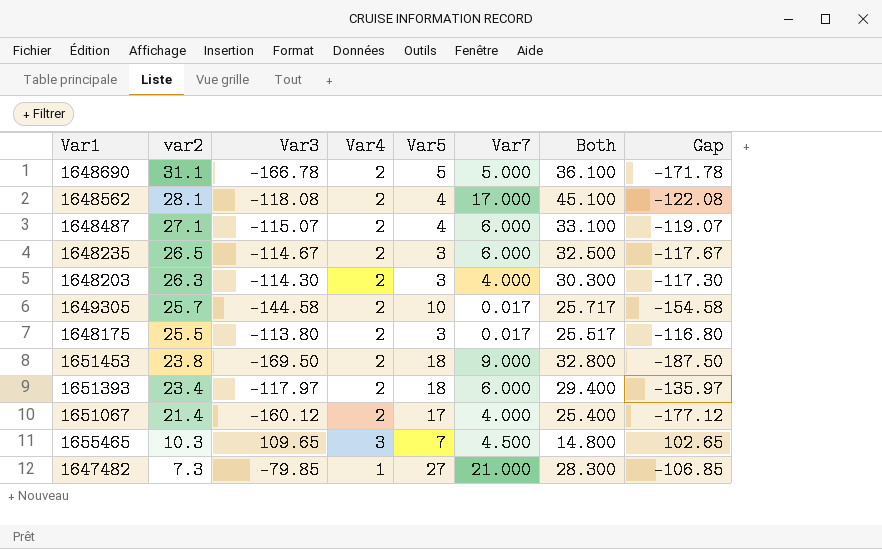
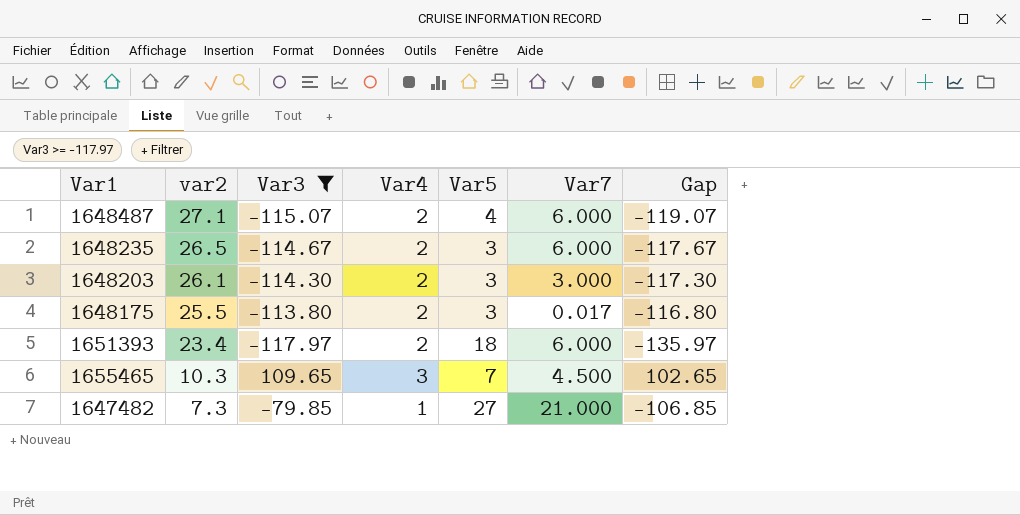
filter: none -> Var3 >= -117.97
column Both | formula: [var2] + [Var7] -> none
1648203 | var2: 26.3 -> 26.1
1648203 | Var7: 4.000 -> 3.000

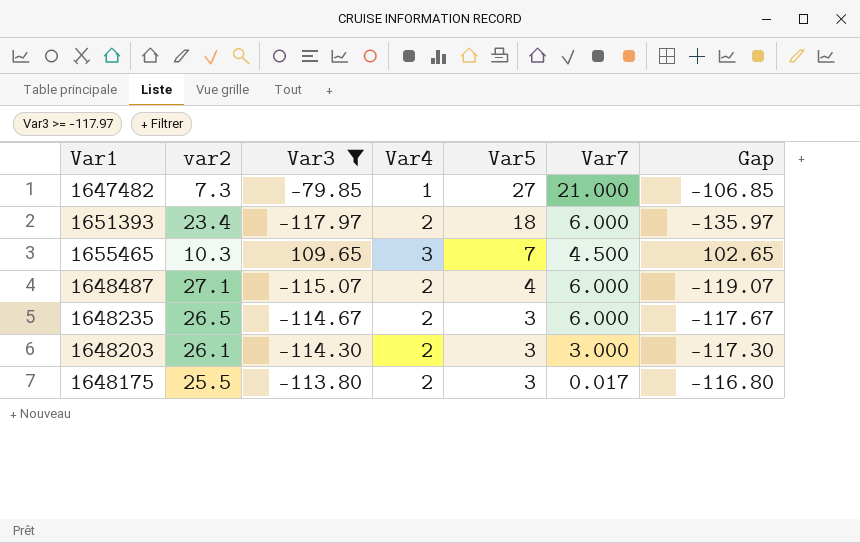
row order: var2 descending -> Var5 descending

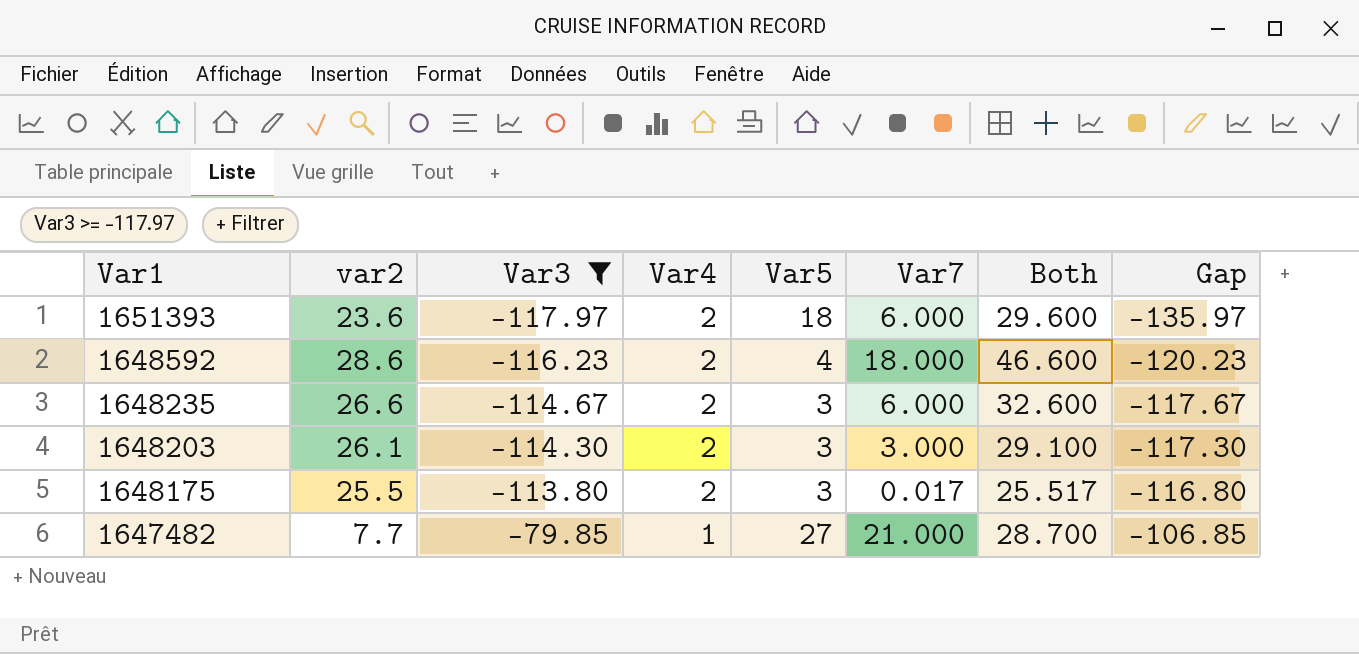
row order: Var5 descending -> Var1 descending
column Both | formula: none -> [var2] + [Var7]
row 1655465: 10.3 | 109.65 | 3 | 7 | 4.500 | 102.65 -> none
row 1648487: 27.1 | -115.07 | 2 | 4 | 6.000 | -119.07 -> none
1651393 | var2: 23.4 -> 23.6
row 1648592: none -> 28.6 | -116.23 | 2 | 4 | 18.000 | 46.600 | -120.23
1648235 | var2: 26.5 -> 26.6
1647482 | var2: 7.3 -> 7.7

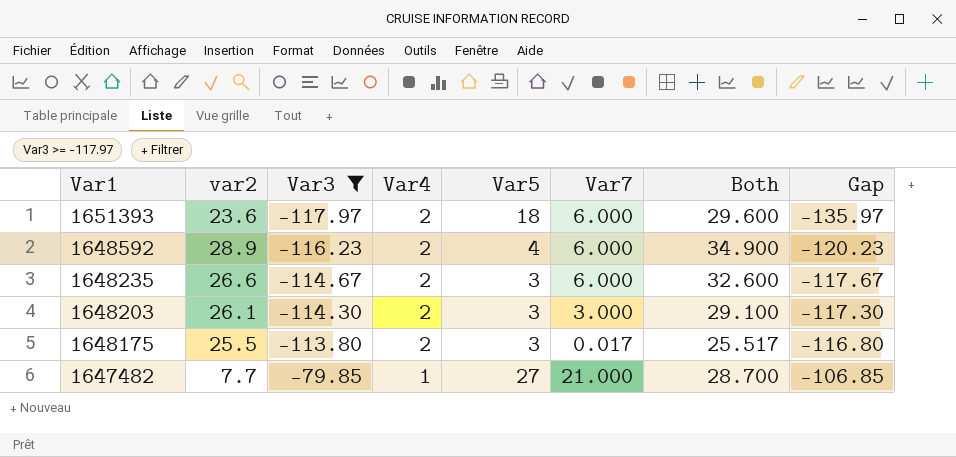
1648592 | var2: 28.6 -> 28.9
1648592 | Var7: 18.000 -> 6.000
1648592 | Both: 46.600 -> 34.900

